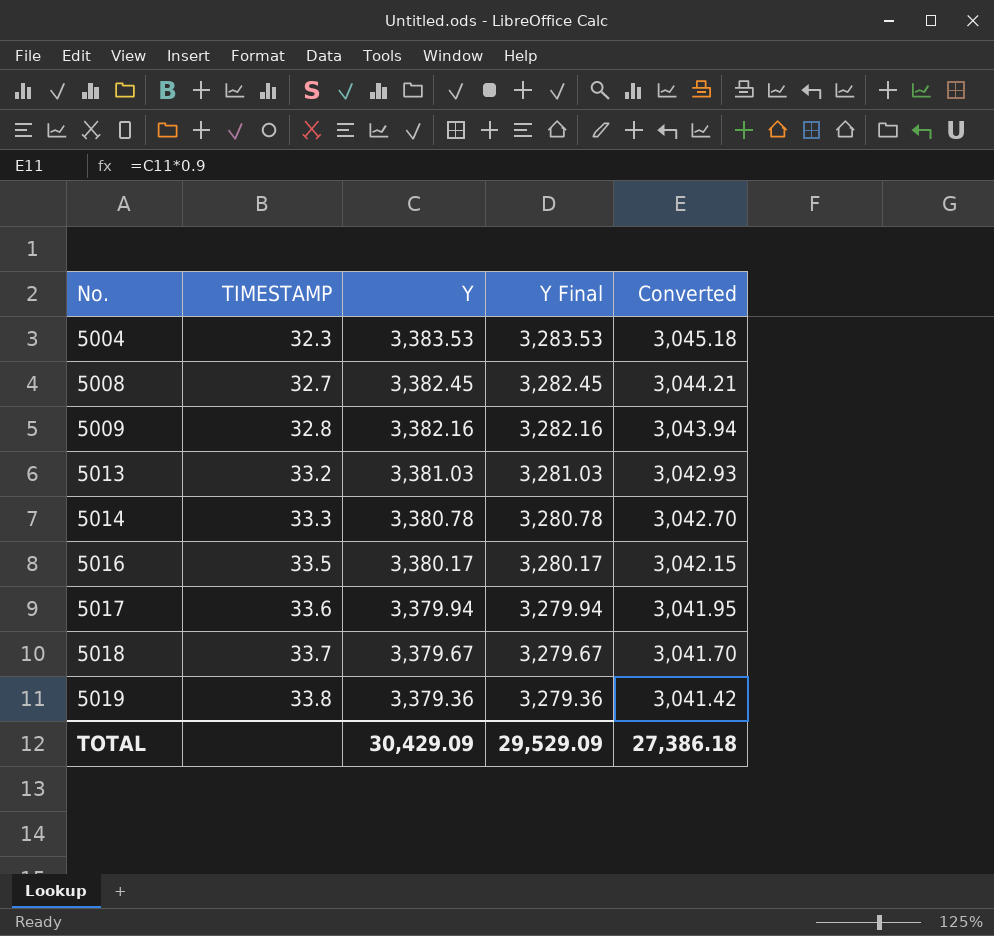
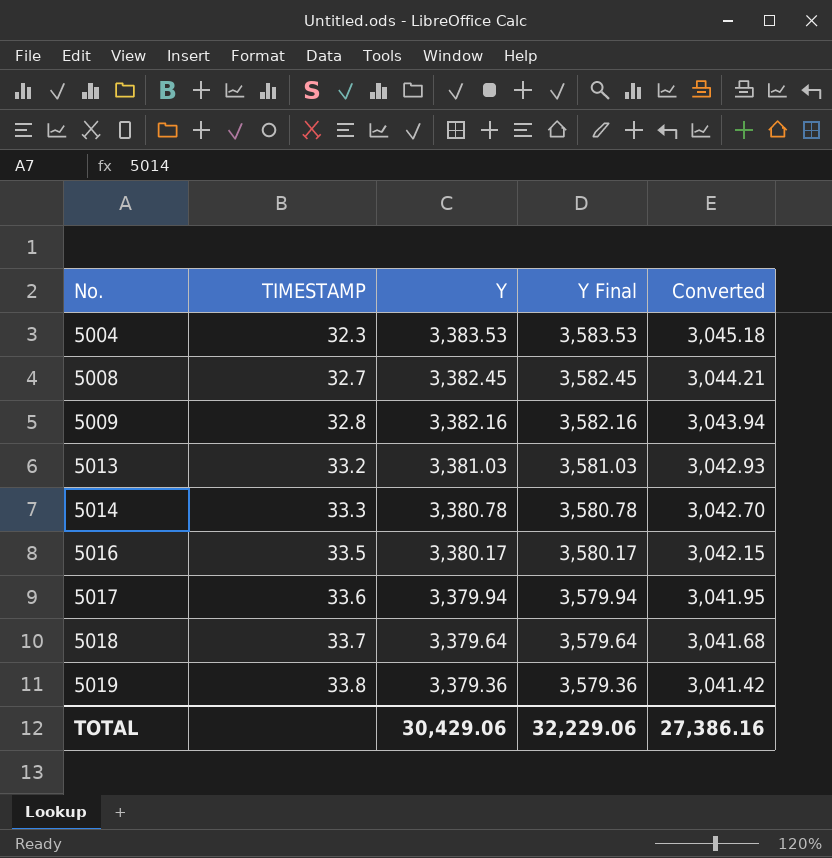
column Y Final | formula: [Y] - 100 -> [Y] + 200
5018 | Y: 3,379.67 -> 3,379.64
5018 | Converted: 3,041.70 -> 3,041.68
TOTAL | Y: 30,429.09 -> 30,429.06
TOTAL | Y Final: 29,529.09 -> 32,229.06
TOTAL | Converted: 27,386.18 -> 27,386.16

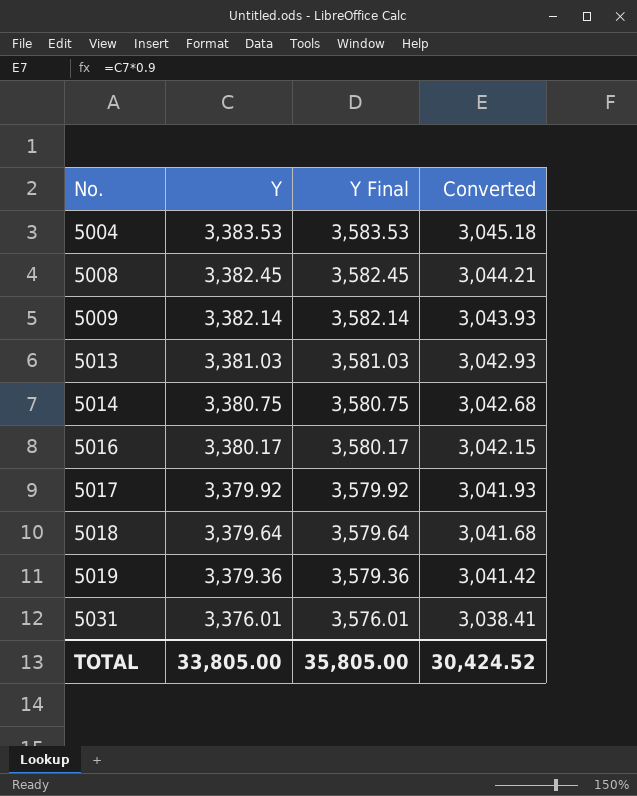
column TIMESTAMP | position: 2 -> none
5009 | Y: 3,382.16 -> 3,382.14
5009 | Y Final: 3,582.16 -> 3,582.14
5009 | Converted: 3,043.94 -> 3,043.93
5014 | Y: 3,380.78 -> 3,380.75
5014 | Y Final: 3,580.78 -> 3,580.75
5014 | Converted: 3,042.70 -> 3,042.68
5017 | Y: 3,379.94 -> 3,379.92
5017 | Y Final: 3,579.94 -> 3,579.92
5017 | Converted: 3,041.95 -> 3,041.93
row 5031: none -> 3,376.01 | 3,576.01 | 3,038.41
TOTAL | Y: 30,429.06 -> 33,805.00
TOTAL | Y Final: 32,229.06 -> 35,805.00
TOTAL | Converted: 27,386.16 -> 30,424.52

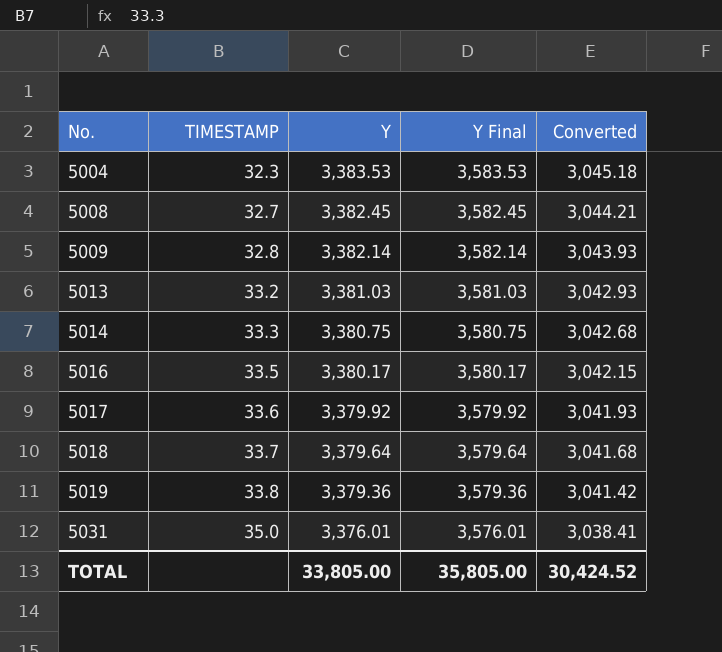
column TIMESTAMP | position: none -> 2

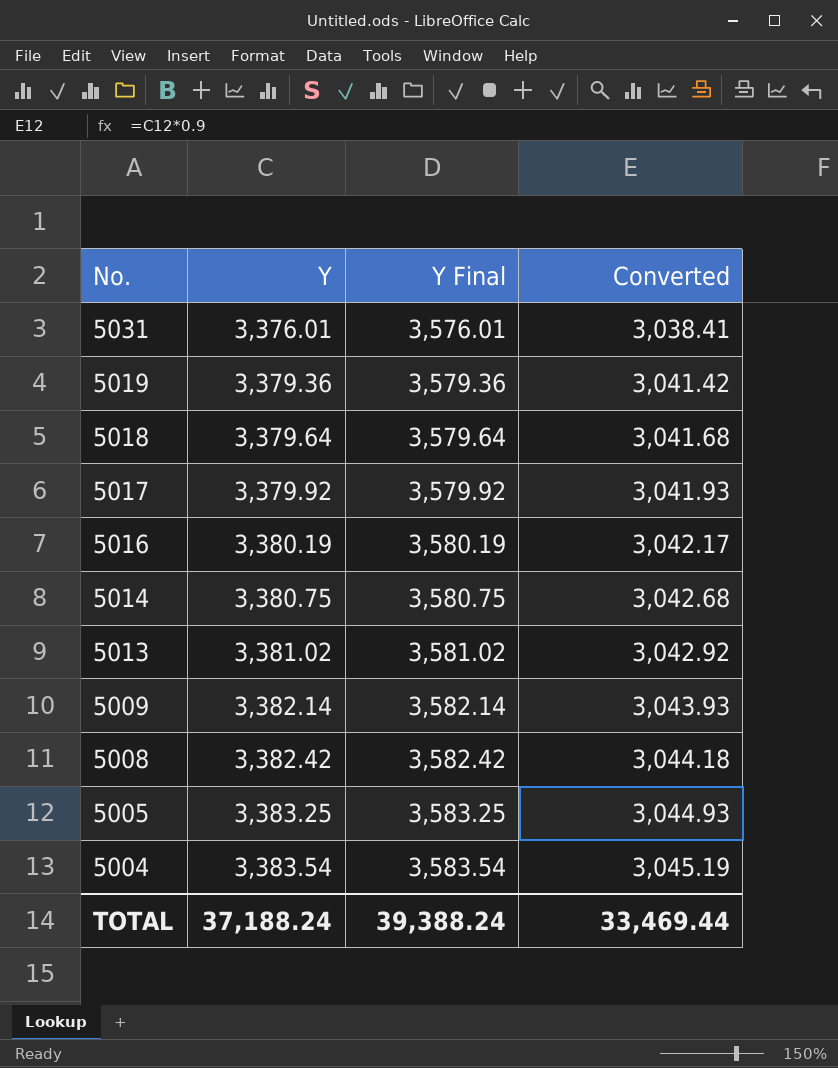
row order: No. ascending -> No. descending
column TIMESTAMP | position: 2 -> none
5016 | Y: 3,380.17 -> 3,380.19
5016 | Y Final: 3,580.17 -> 3,580.19
5016 | Converted: 3,042.15 -> 3,042.17
5013 | Y: 3,381.03 -> 3,381.02
5013 | Y Final: 3,581.03 -> 3,581.02
5013 | Converted: 3,042.93 -> 3,042.92
5008 | Y: 3,382.45 -> 3,382.42
5008 | Y Final: 3,582.45 -> 3,582.42
5008 | Converted: 3,044.21 -> 3,044.18
row 5005: none -> 3,383.25 | 3,583.25 | 3,044.93
5004 | Y: 3,383.53 -> 3,383.54
5004 | Y Final: 3,583.53 -> 3,583.54
5004 | Converted: 3,045.18 -> 3,045.19
TOTAL | Y: 33,805.00 -> 37,188.24
TOTAL | Y Final: 35,805.00 -> 39,388.24
TOTAL | Converted: 30,424.52 -> 33,469.44

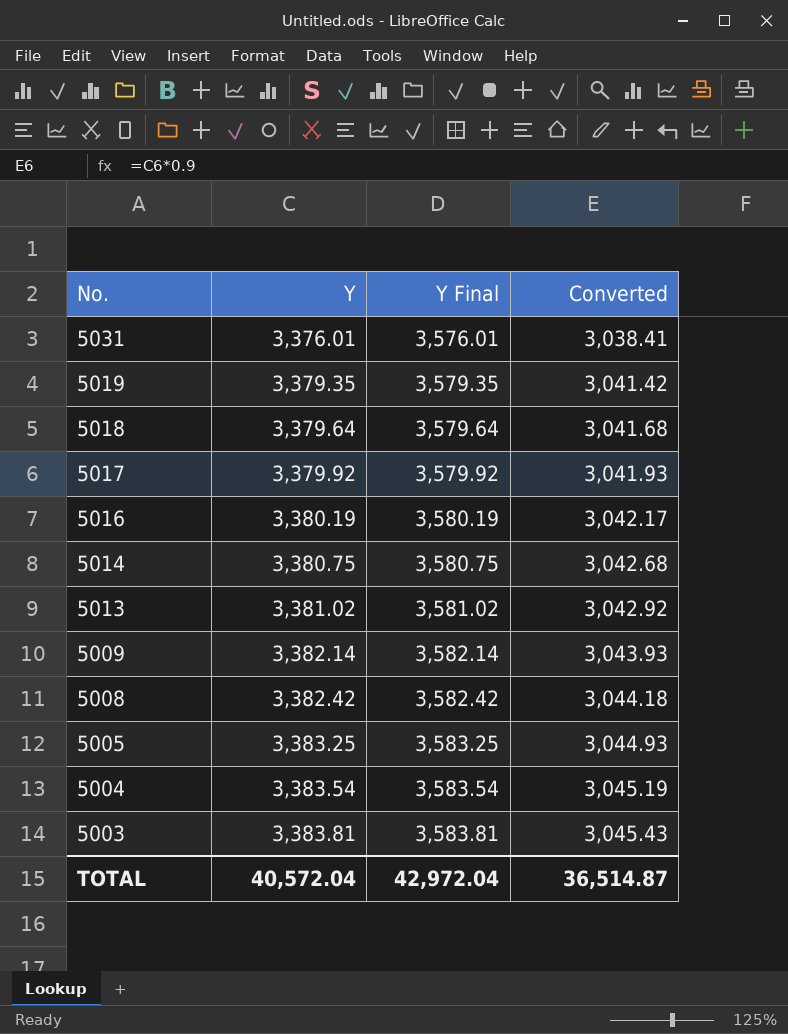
5019 | Y: 3,379.36 -> 3,379.35
5019 | Y Final: 3,579.36 -> 3,579.35
row 5003: none -> 3,383.81 | 3,583.81 | 3,045.43
TOTAL | Y: 37,188.24 -> 40,572.04
TOTAL | Y Final: 39,388.24 -> 42,972.04
TOTAL | Converted: 33,469.44 -> 36,514.87

